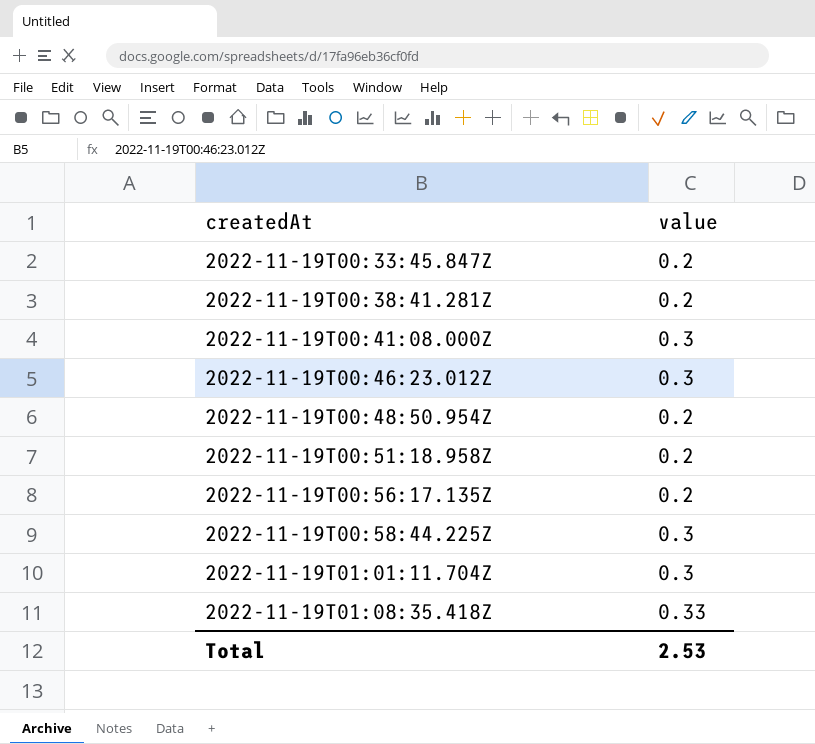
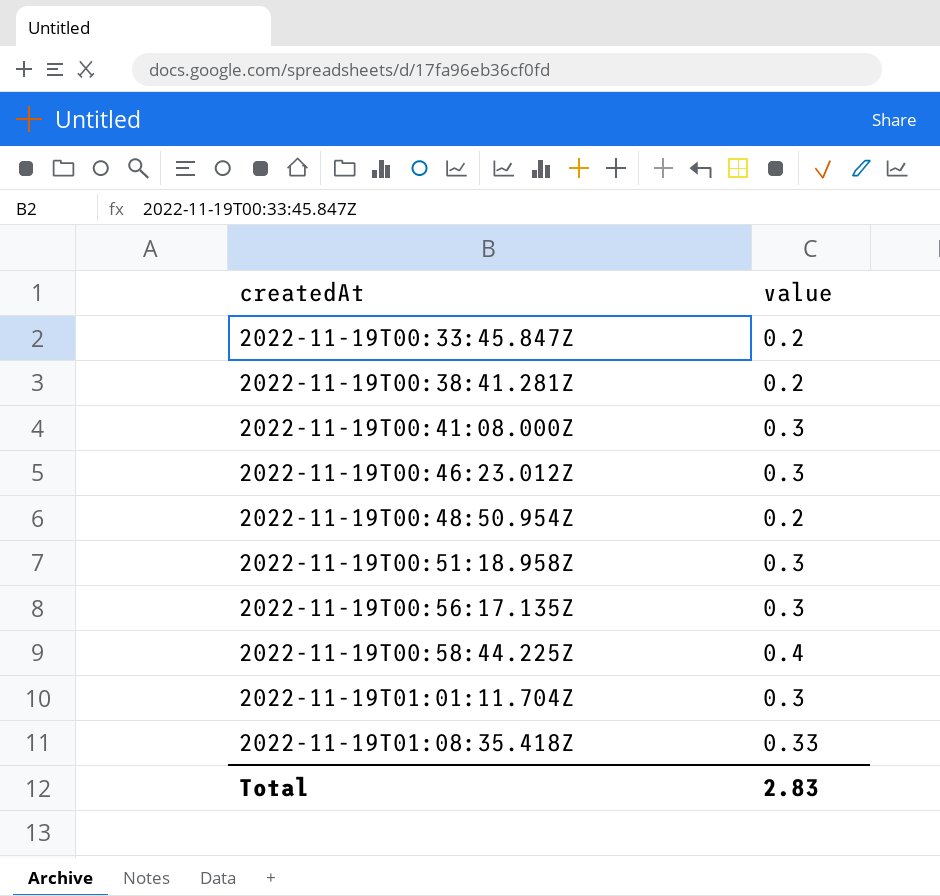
2022-11-19T00:51:18.958Z | value: 0.2 -> 0.3
2022-11-19T00:56:17.135Z | value: 0.2 -> 0.3
2022-11-19T00:58:44.225Z | value: 0.3 -> 0.4
Total | value: 2.53 -> 2.83

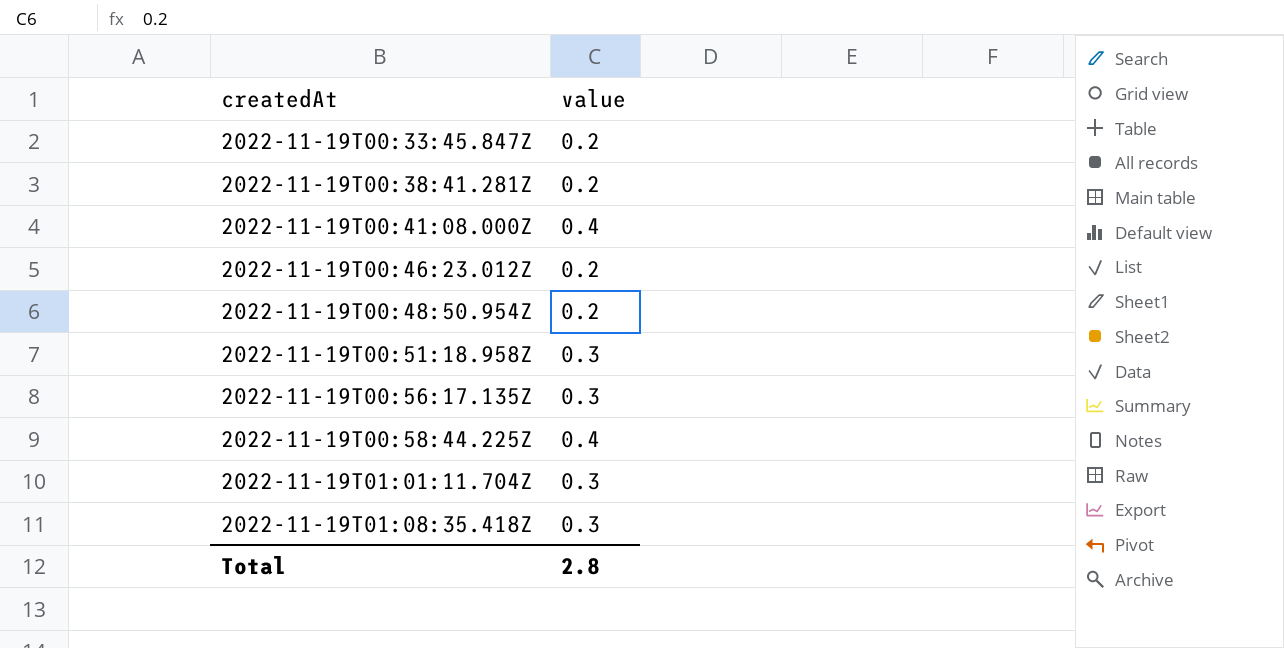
2022-11-19T00:41:08.000Z | value: 0.3 -> 0.4
2022-11-19T00:46:23.012Z | value: 0.3 -> 0.2
2022-11-19T01:08:35.418Z | value: 0.33 -> 0.3
Total | value: 2.83 -> 2.8

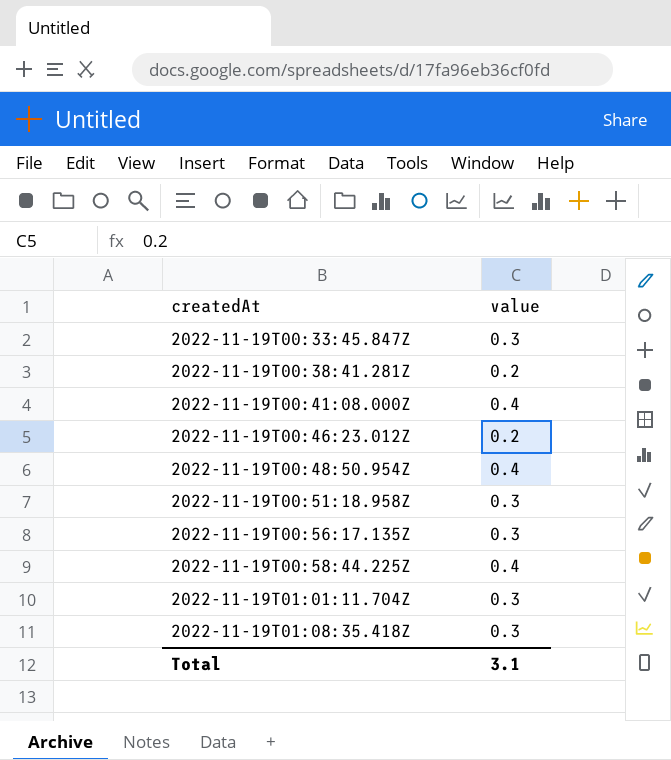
2022-11-19T00:33:45.847Z | value: 0.2 -> 0.3
2022-11-19T00:48:50.954Z | value: 0.2 -> 0.4
Total | value: 2.8 -> 3.1

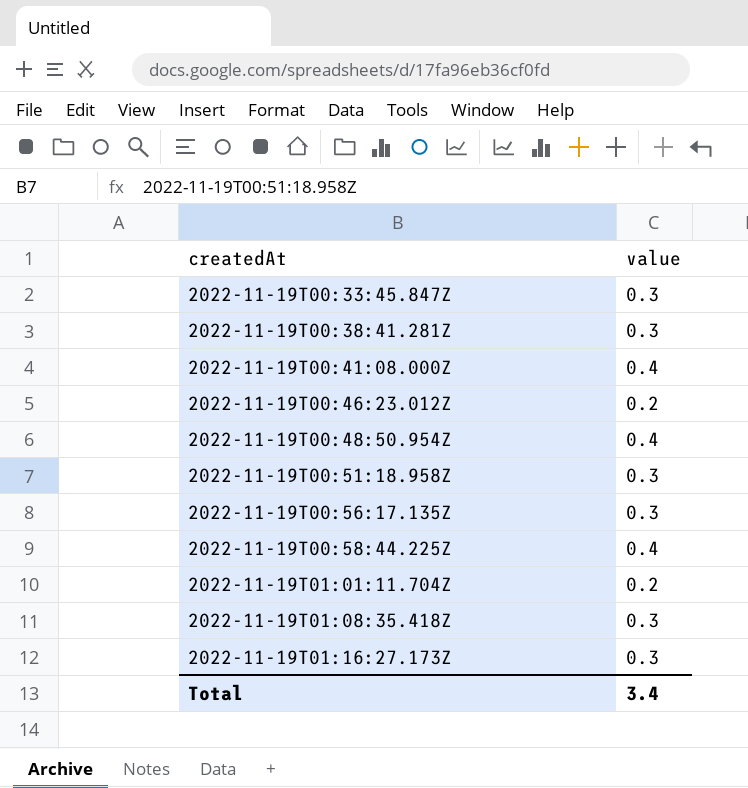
2022-11-19T00:38:41.281Z | value: 0.2 -> 0.3
2022-11-19T01:01:11.704Z | value: 0.3 -> 0.2
row 2022-11-19T01:16:27.173Z: none -> 0.3
Total | value: 3.1 -> 3.4

